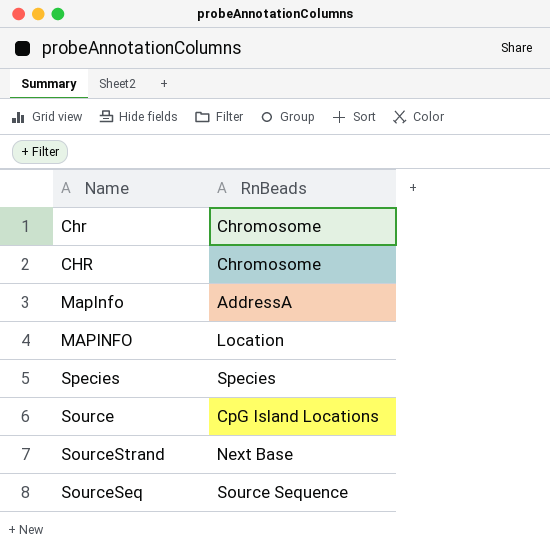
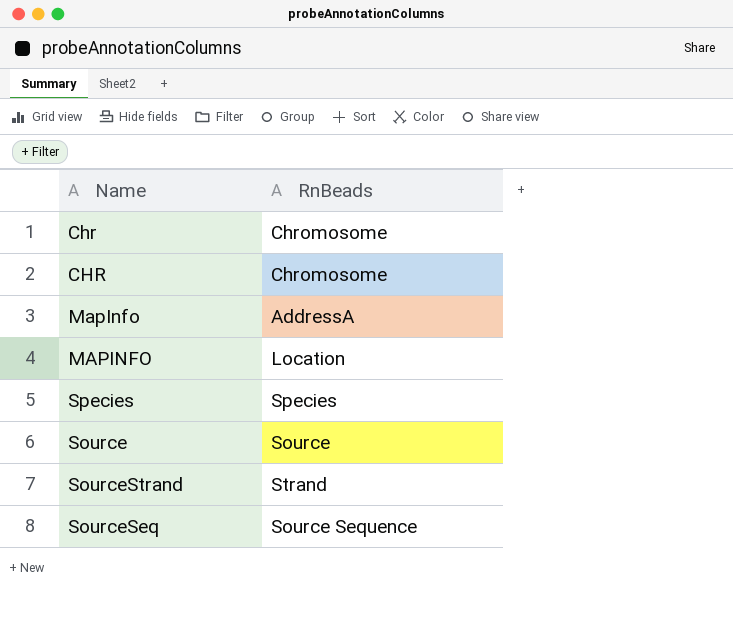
Source | RnBeads: CpG Island Locations -> Source
SourceStrand | RnBeads: Next Base -> Strand

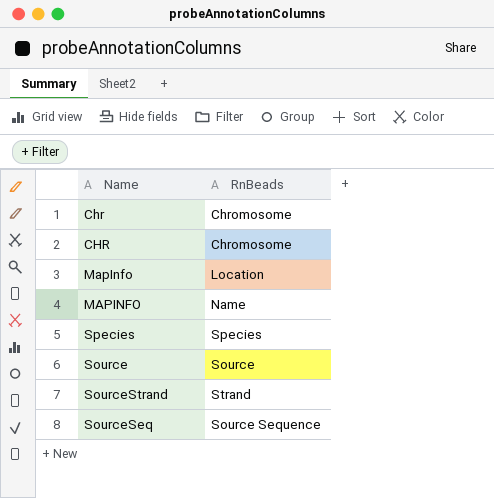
MapInfo | RnBeads: AddressA -> Location
MAPINFO | RnBeads: Location -> Name

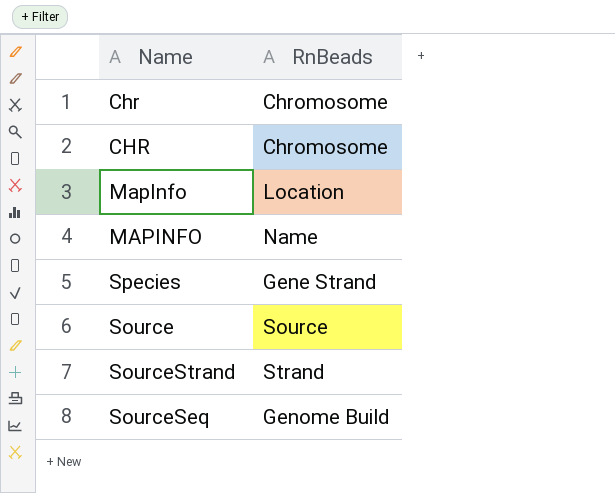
Species | RnBeads: Species -> Gene Strand
SourceSeq | RnBeads: Source Sequence -> Genome Build

